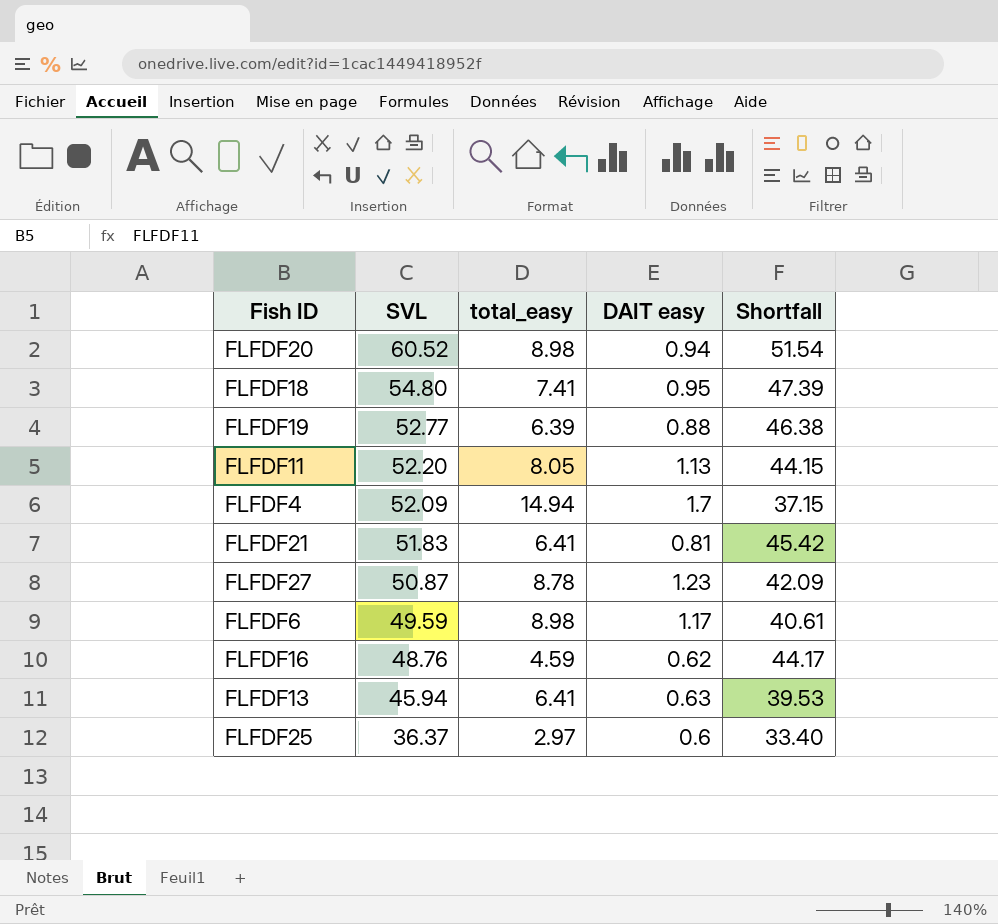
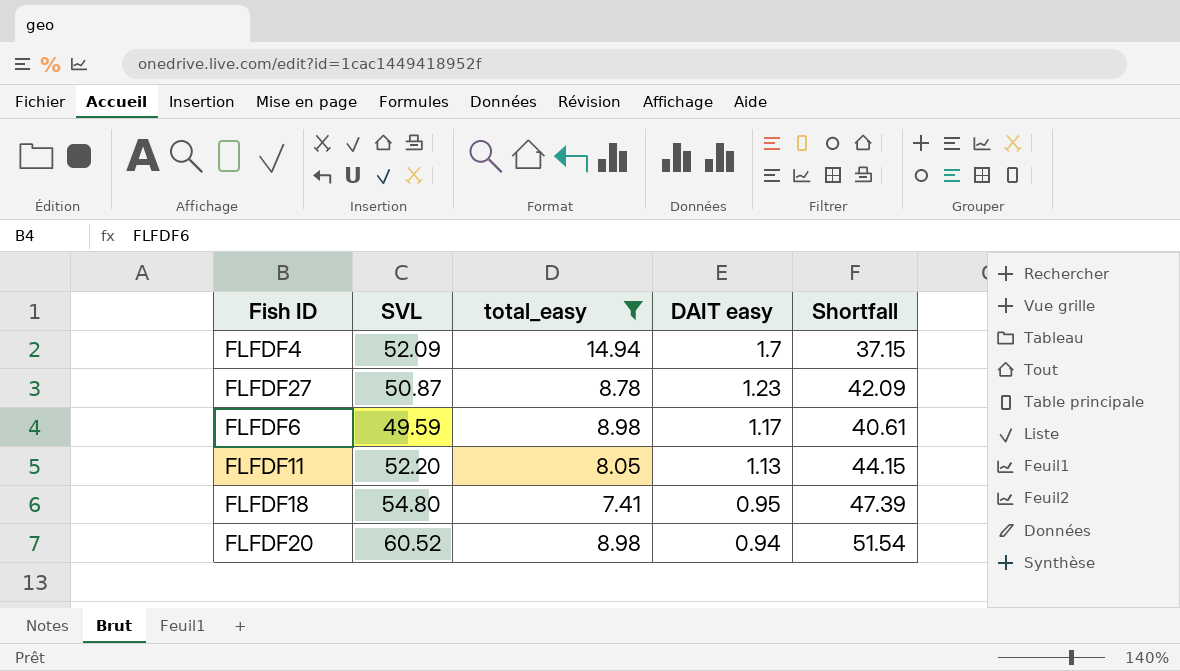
filter: none -> total_easy >= 7.41
row order: SVL descending -> DAIT easy descending

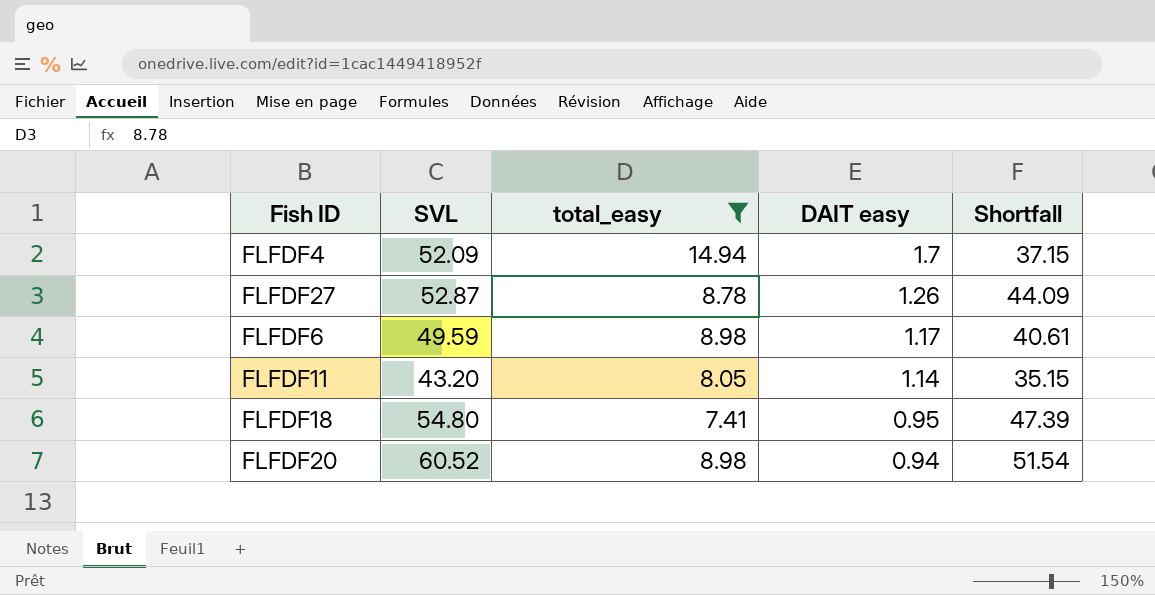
FLFDF27 | SVL: 50.87 -> 52.87
FLFDF27 | DAIT easy: 1.23 -> 1.26
FLFDF27 | Shortfall: 42.09 -> 44.09
FLFDF11 | SVL: 52.20 -> 43.20
FLFDF11 | DAIT easy: 1.13 -> 1.14
FLFDF11 | Shortfall: 44.15 -> 35.15

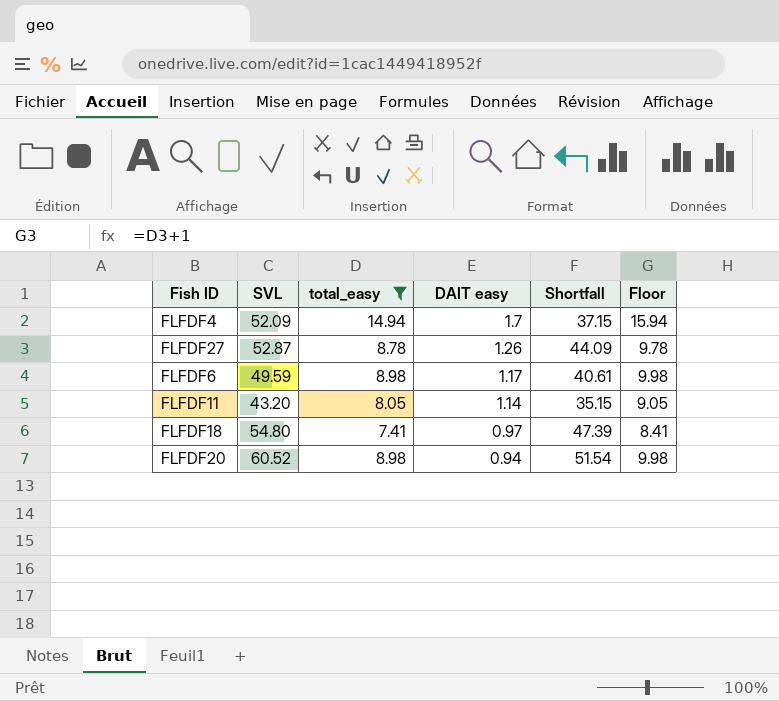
column Floor | formula: none -> [total_easy] + 1
FLFDF18 | DAIT easy: 0.95 -> 0.97

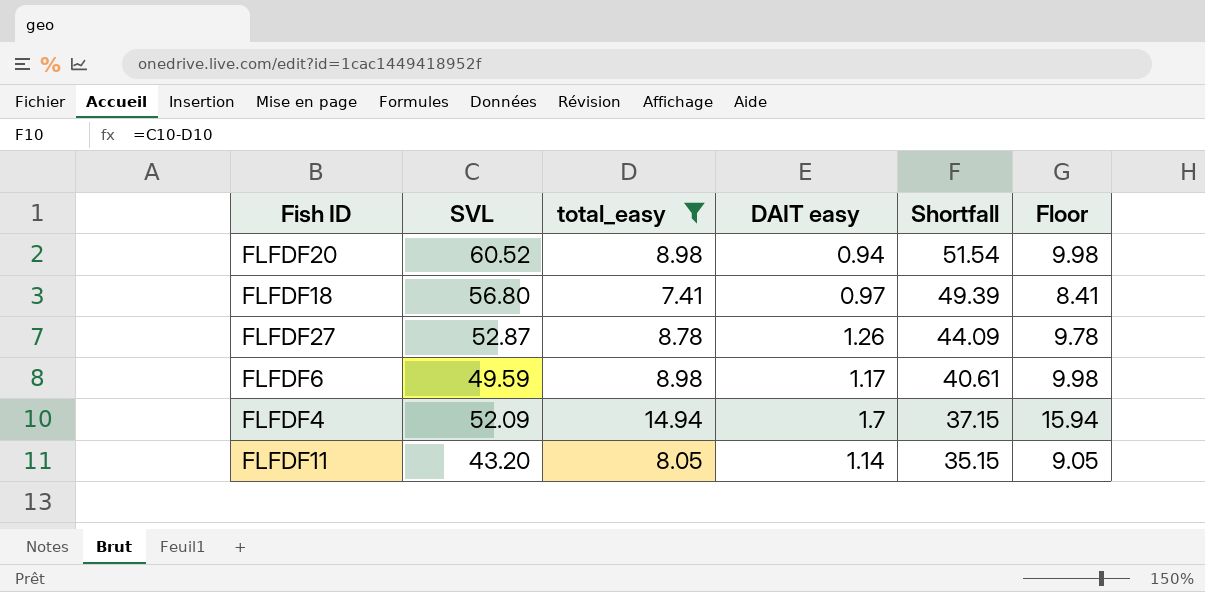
row order: DAIT easy descending -> Shortfall descending
FLFDF18 | SVL: 54.80 -> 56.80
FLFDF18 | Shortfall: 47.39 -> 49.39

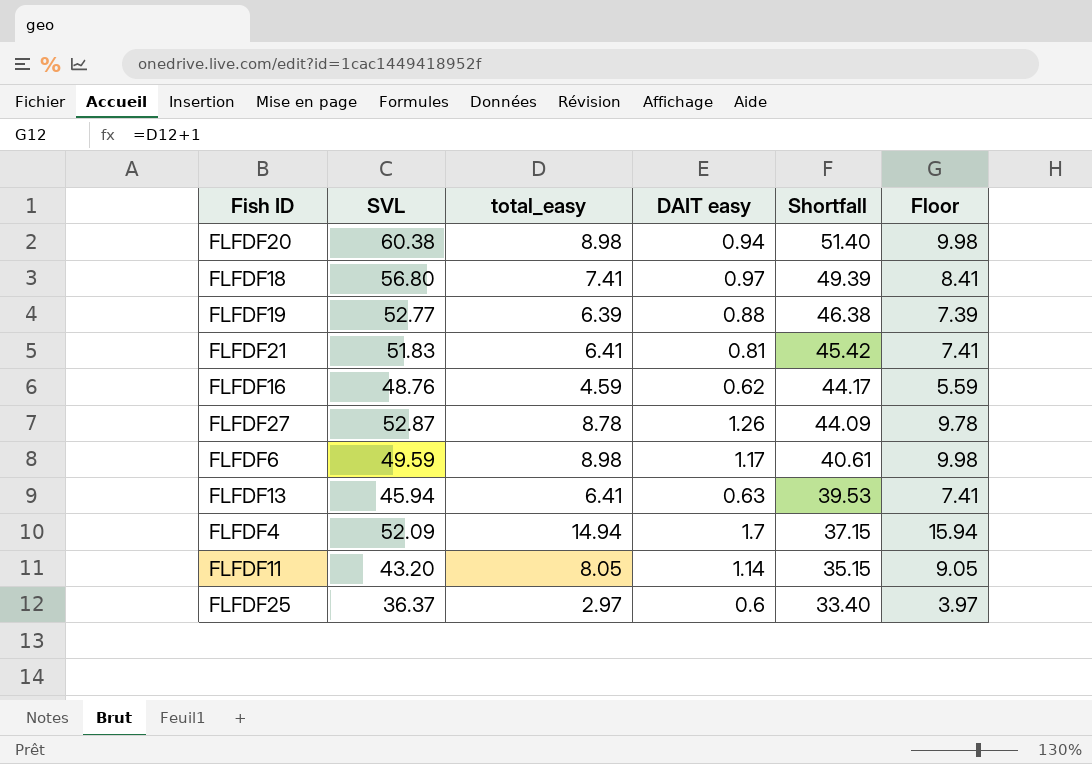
filter: total_easy >= 7.41 -> none
FLFDF20 | SVL: 60.52 -> 60.38
FLFDF20 | Shortfall: 51.54 -> 51.40

